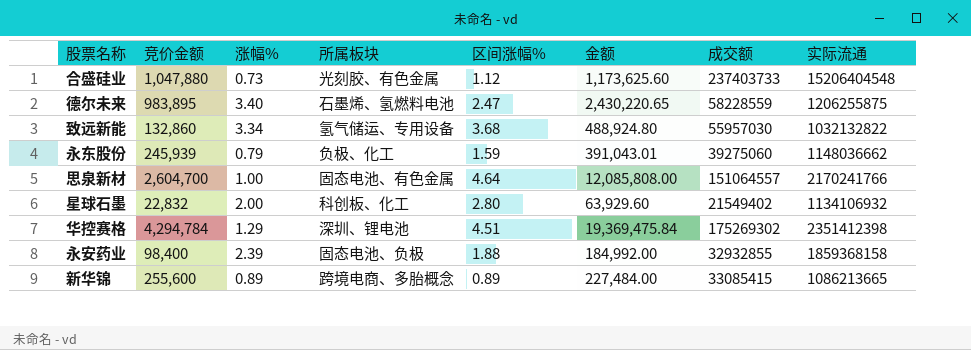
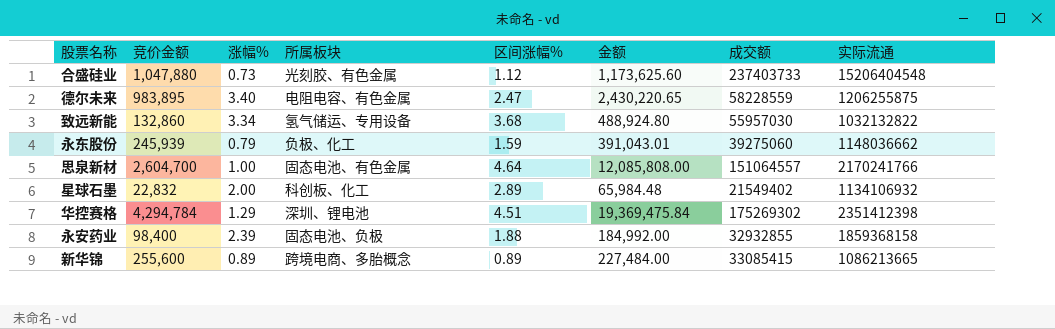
德尔未来 | 所属板块: 石墨烯、氢燃料电池 -> 电阻电容、有色金属
星球石墨 | 区间涨幅%: 2.80 -> 2.89
星球石墨 | 金额: 63,929.60 -> 65,984.48

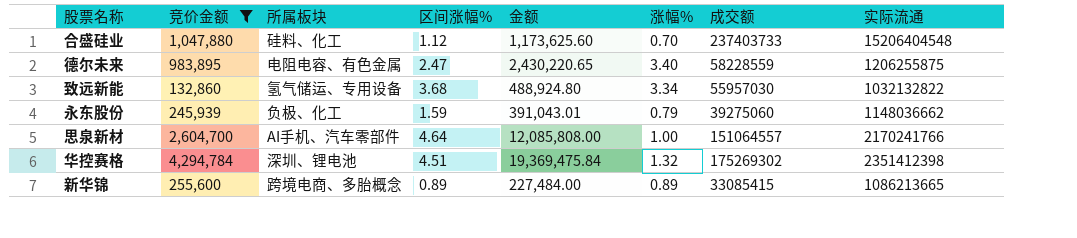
filter: none -> 竞价金额 >= 132,860
column 涨幅% | position: 3 -> 6
合盛硅业 | 所属板块: 光刻胶、有色金属 -> 硅料、化工
合盛硅业 | 涨幅%: 0.73 -> 0.70
思泉新材 | 所属板块: 固态电池、有色金属 -> AI手机、汽车零部件
华控赛格 | 涨幅%: 1.29 -> 1.32

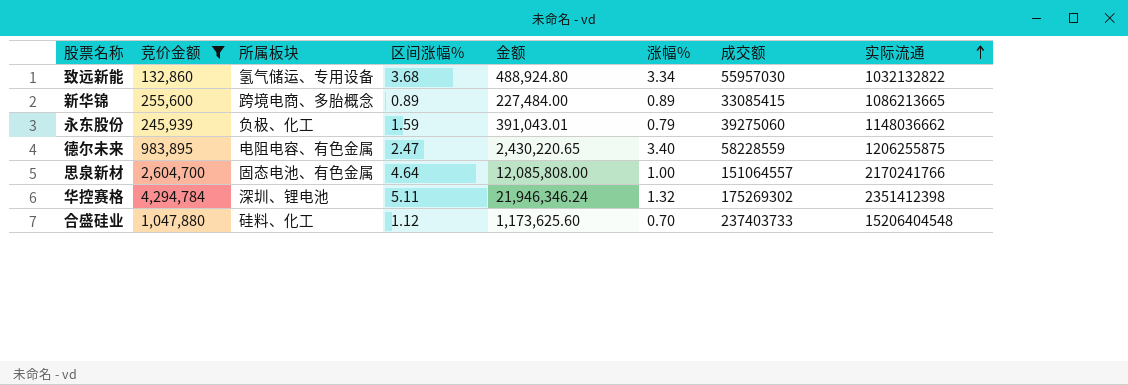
row order: none -> 实际流通 ascending
思泉新材 | 所属板块: AI手机、汽车零部件 -> 固态电池、有色金属
华控赛格 | 区间涨幅%: 4.51 -> 5.11
华控赛格 | 金额: 19,369,475.84 -> 21,946,346.24

